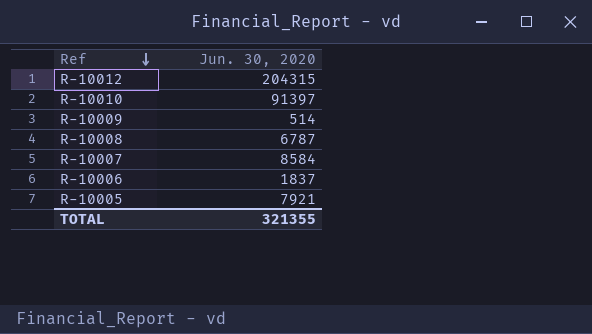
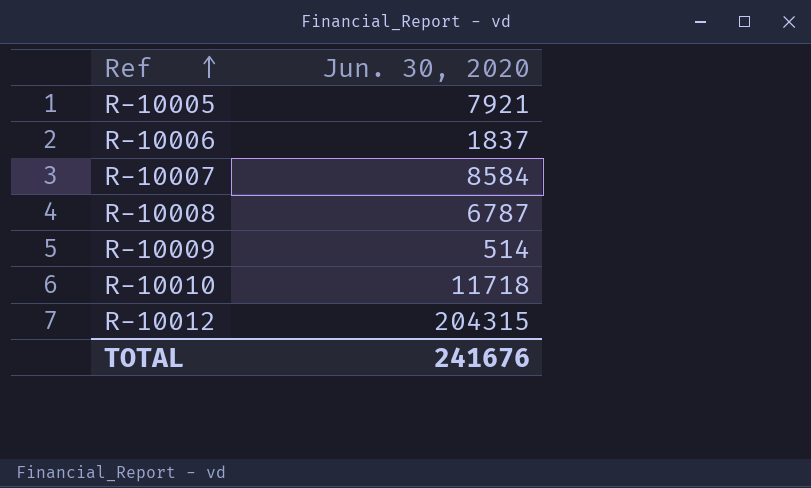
row order: Ref descending -> Ref ascending
R-10010 | Jun. 30, 2020: 91397 -> 11718
TOTAL | Jun. 30, 2020: 321355 -> 241676

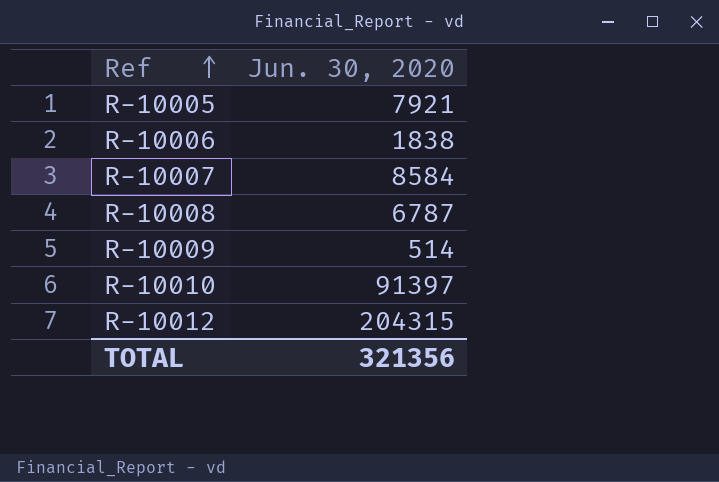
R-10006 | Jun. 30, 2020: 1837 -> 1838
R-10010 | Jun. 30, 2020: 11718 -> 91397
TOTAL | Jun. 30, 2020: 241676 -> 321356

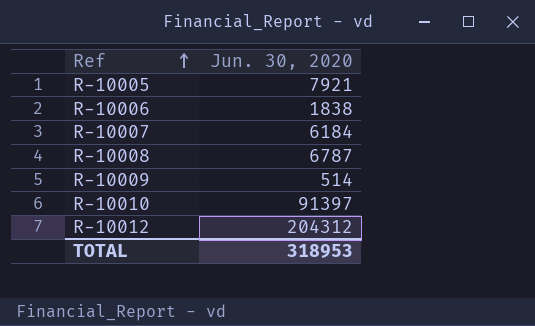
R-10007 | Jun. 30, 2020: 8584 -> 6184
R-10012 | Jun. 30, 2020: 204315 -> 204312
TOTAL | Jun. 30, 2020: 321356 -> 318953

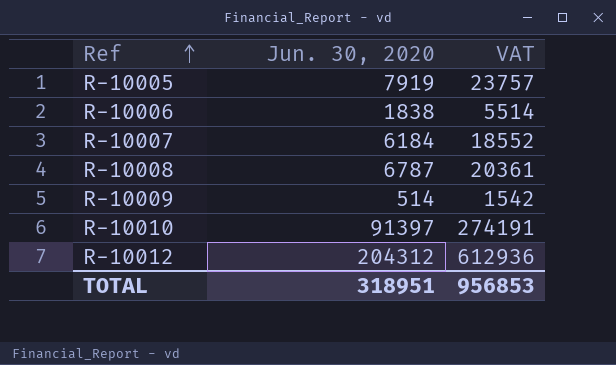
column VAT | formula: none -> [Jun. 30, 2020] * 3
R-10005 | Jun. 30, 2020: 7921 -> 7919
TOTAL | Jun. 30, 2020: 318953 -> 318951

